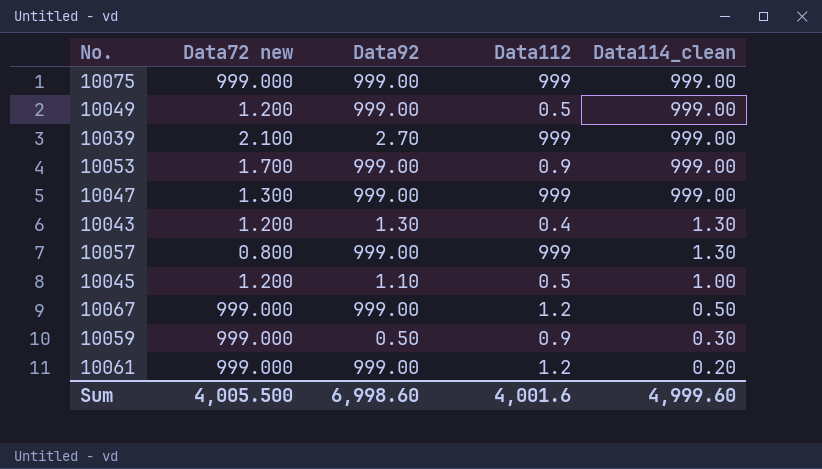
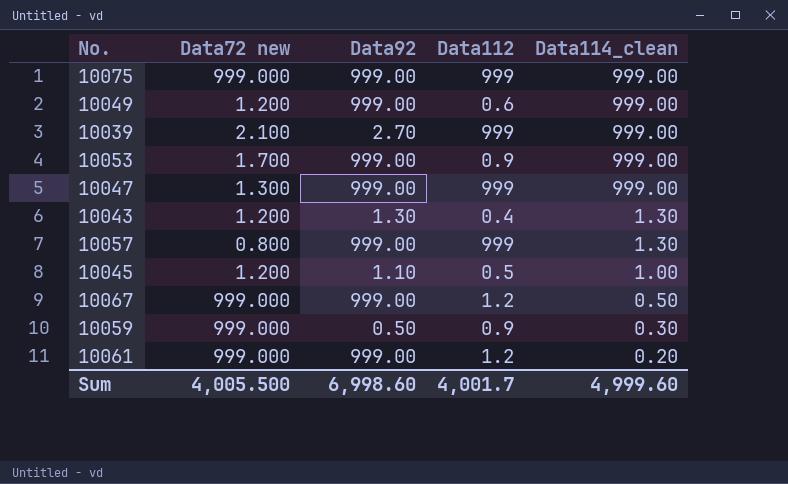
10049 | Data112: 0.5 -> 0.6
Sum | Data112: 4,001.6 -> 4,001.7

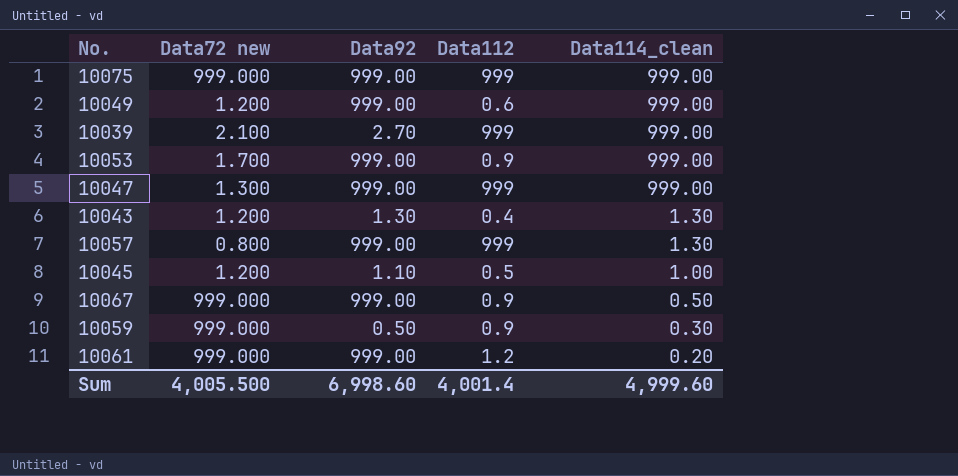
10067 | Data112: 1.2 -> 0.9
Sum | Data112: 4,001.7 -> 4,001.4

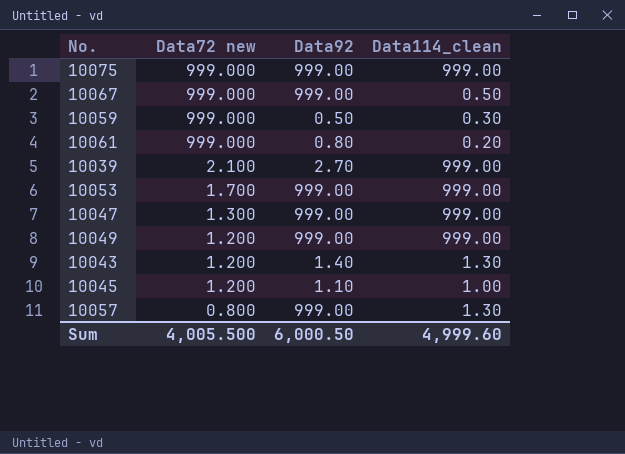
row order: Data114_clean descending -> Data72 new descending
column Data112 | position: 4 -> none
10061 | Data92: 999.00 -> 0.80
10043 | Data92: 1.30 -> 1.40
Sum | Data92: 6,998.60 -> 6,000.50

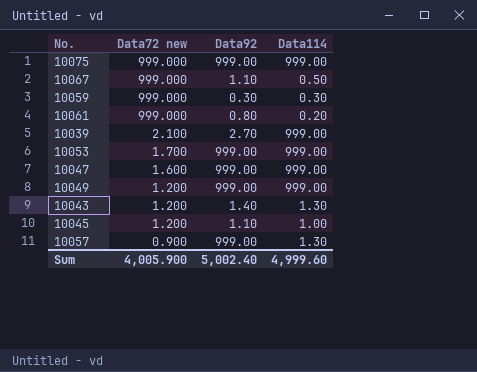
column name: Data114_clean -> Data114
10067 | Data92: 999.00 -> 1.10
10059 | Data92: 0.50 -> 0.30
10047 | Data72 new: 1.300 -> 1.600
10057 | Data72 new: 0.800 -> 0.900
Sum | Data72 new: 4,005.500 -> 4,005.900
Sum | Data92: 6,000.50 -> 5,002.40

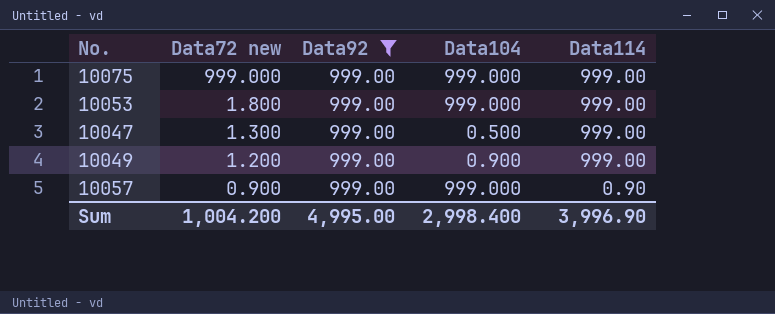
filter: none -> Data92 = 999.00
column Data104 | position: none -> 4
10053 | Data72 new: 1.700 -> 1.800
10047 | Data72 new: 1.600 -> 1.300
10057 | Data114: 1.30 -> 0.90
Sum | Data72 new: 4,005.900 -> 1,004.200
Sum | Data92: 5,002.40 -> 4,995.00
Sum | Data114: 4,999.60 -> 3,996.90

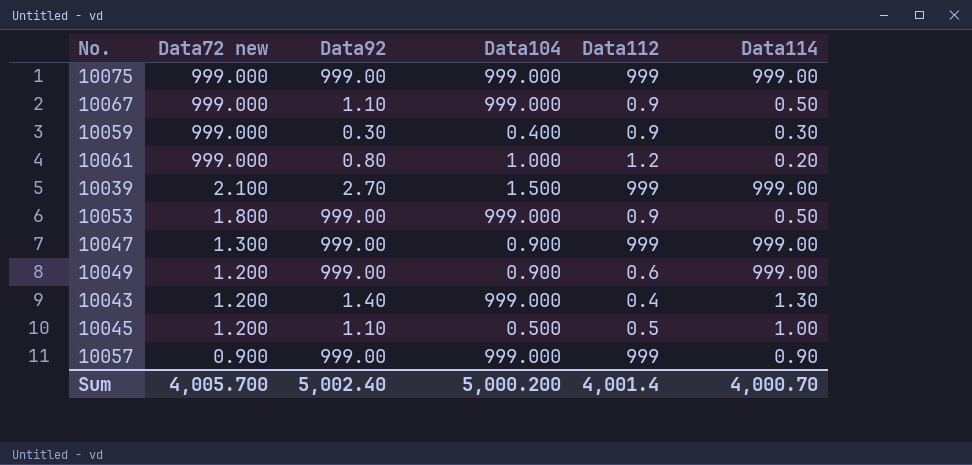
filter: Data92 = 999.00 -> none
column Data112 | position: none -> 5
10053 | Data114: 999.00 -> 0.50
10047 | Data104: 0.500 -> 0.900
Sum | Data72 new: 1,004.200 -> 4,005.700
Sum | Data92: 4,995.00 -> 5,002.40
Sum | Data104: 2,998.400 -> 5,000.200
Sum | Data114: 3,996.90 -> 4,000.70

